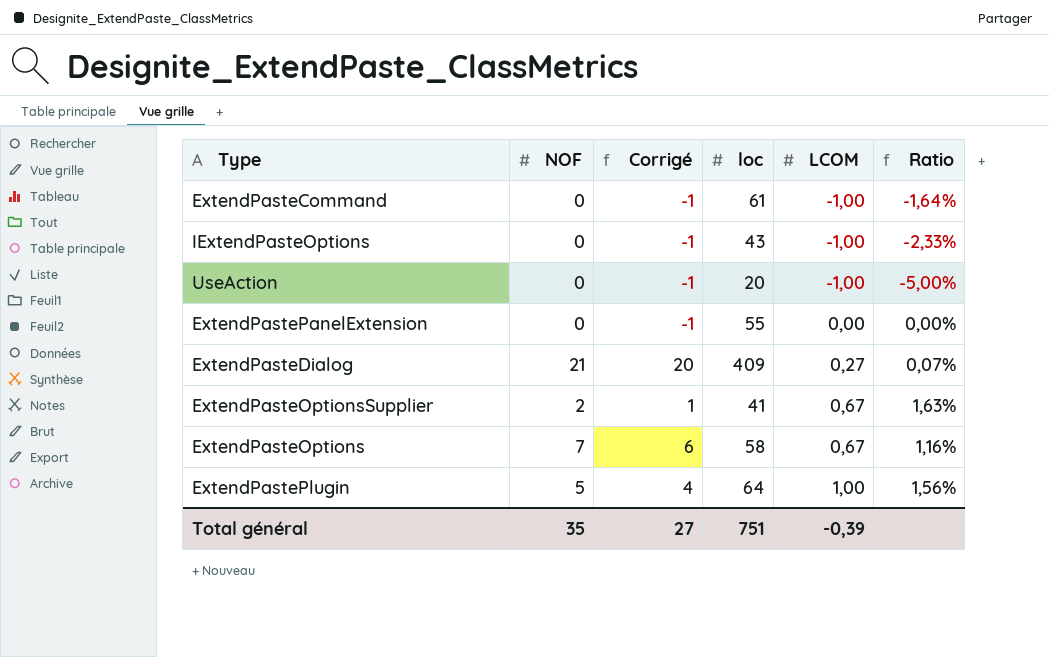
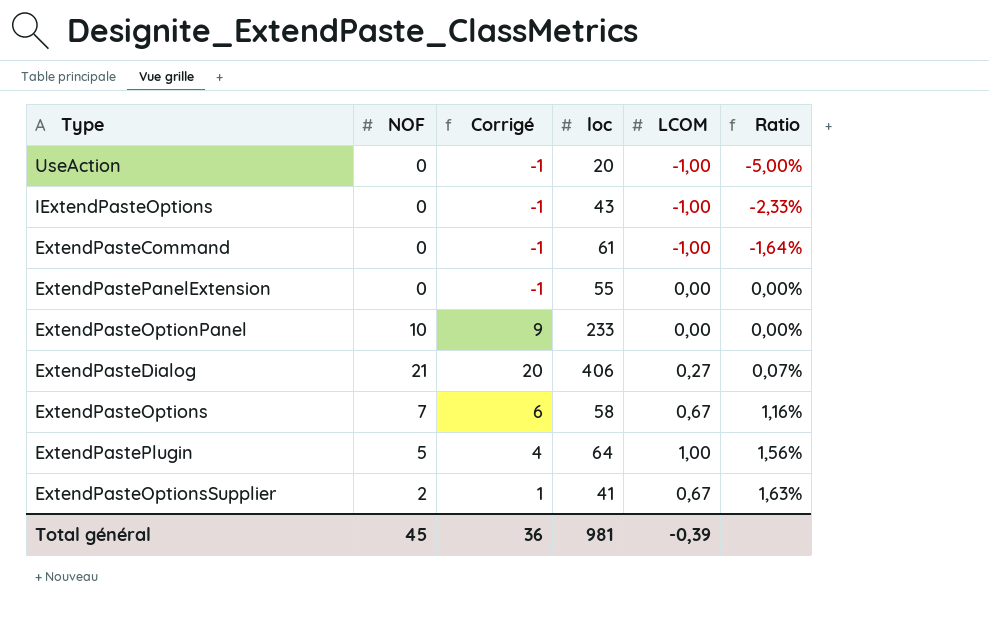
row order: LCOM ascending -> Ratio ascending
row ExtendPasteOptionPanel: none -> 10 | 9 | 233 | 0,00 | 0,00%
ExtendPasteDialog | loc: 409 -> 406
Total général | NOF: 35 -> 45
Total général | Corrigé: 27 -> 36
Total général | loc: 751 -> 981

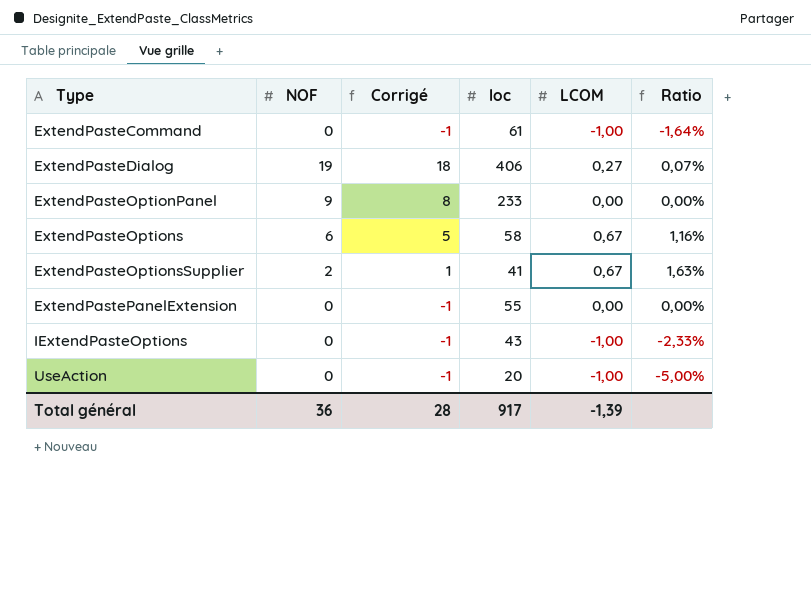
row order: Ratio ascending -> Type ascending
row ExtendPastePlugin: 5 | 4 | 64 | 1,00 | 1,56% -> none
ExtendPasteDialog | NOF: 21 -> 19
ExtendPasteDialog | Corrigé: 20 -> 18
ExtendPasteOptionPanel | NOF: 10 -> 9
ExtendPasteOptionPanel | Corrigé: 9 -> 8
ExtendPasteOptions | NOF: 7 -> 6
ExtendPasteOptions | Corrigé: 6 -> 5
Total général | NOF: 45 -> 36
Total général | Corrigé: 36 -> 28
Total général | loc: 981 -> 917
Total général | LCOM: -0,39 -> -1,39

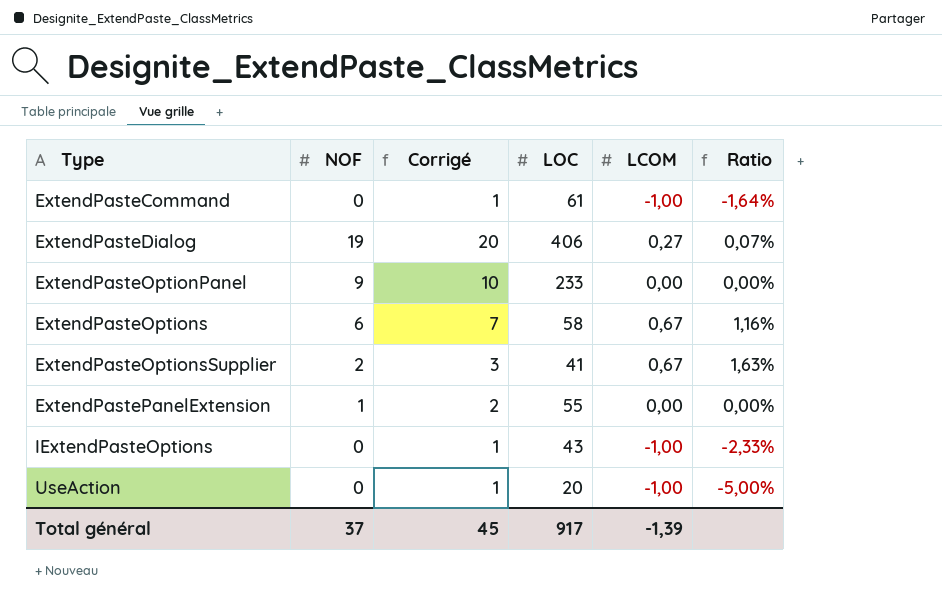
column Corrigé | formula: [NOF] - 1 -> [NOF] + 1
column name: loc -> LOC
ExtendPastePanelExtension | NOF: 0 -> 1
Total général | NOF: 36 -> 37
Total général | Corrigé: 28 -> 45

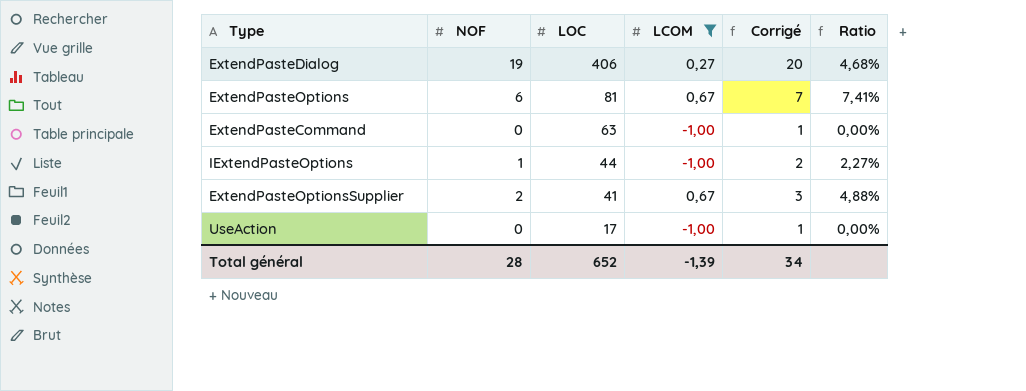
filter: none -> LCOM != 0,00
row order: Type ascending -> LOC descending
column Corrigé | position: 3 -> 5
column Ratio | formula: [LCOM] / [LOC] -> [NOF] / [LOC]
ExtendPasteOptions | LOC: 58 -> 81
ExtendPasteCommand | LOC: 61 -> 63
IExtendPasteOptions | NOF: 0 -> 1
IExtendPasteOptions | LOC: 43 -> 44
IExtendPasteOptions | Corrigé: 1 -> 2
UseAction | LOC: 20 -> 17
Total général | NOF: 37 -> 28
Total général | LOC: 917 -> 652
Total général | Corrigé: 45 -> 34

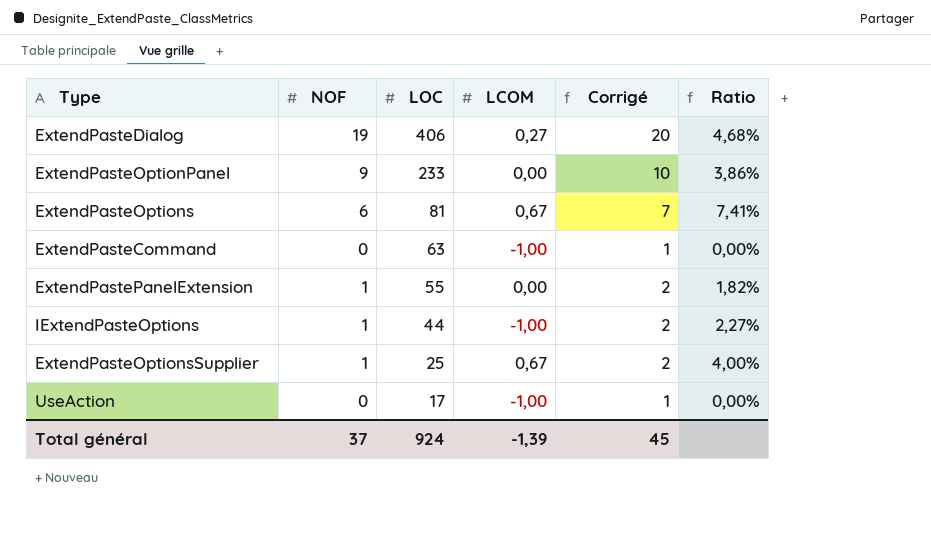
filter: LCOM != 0,00 -> none
ExtendPasteOptionsSupplier | NOF: 2 -> 1
ExtendPasteOptionsSupplier | LOC: 41 -> 25
ExtendPasteOptionsSupplier | Corrigé: 3 -> 2
ExtendPasteOptionsSupplier | Ratio: 4,88% -> 4,00%
Total général | NOF: 28 -> 37
Total général | LOC: 652 -> 924
Total général | Corrigé: 34 -> 45

